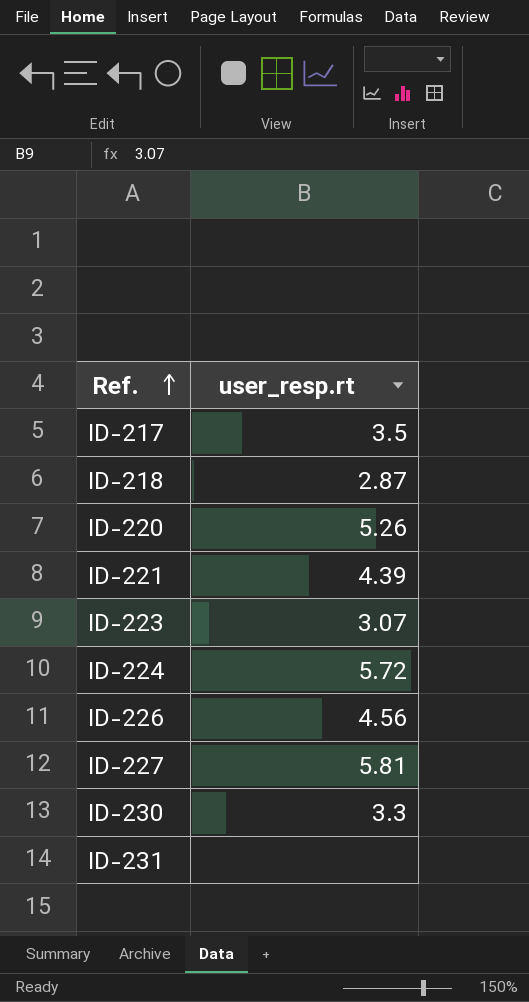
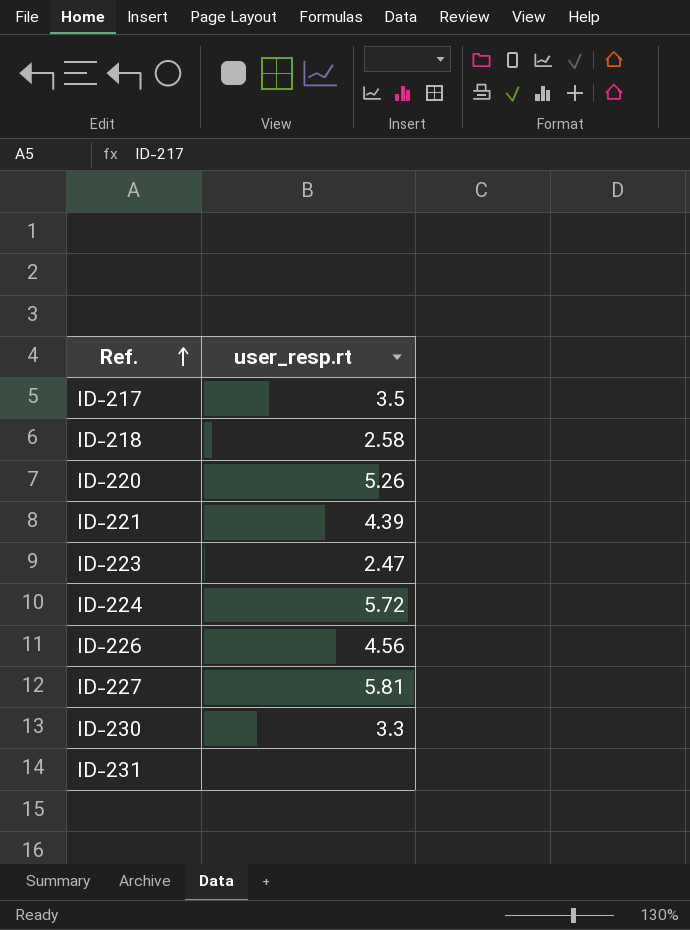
ID-218 | user_resp.rt: 2.87 -> 2.58
ID-223 | user_resp.rt: 3.07 -> 2.47

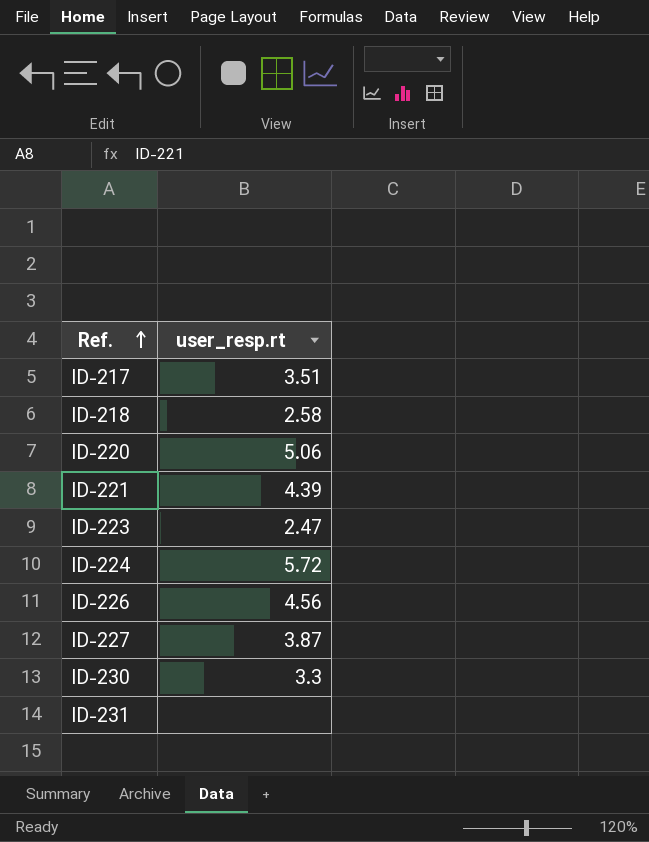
ID-217 | user_resp.rt: 3.5 -> 3.51
ID-220 | user_resp.rt: 5.26 -> 5.06
ID-227 | user_resp.rt: 5.81 -> 3.87

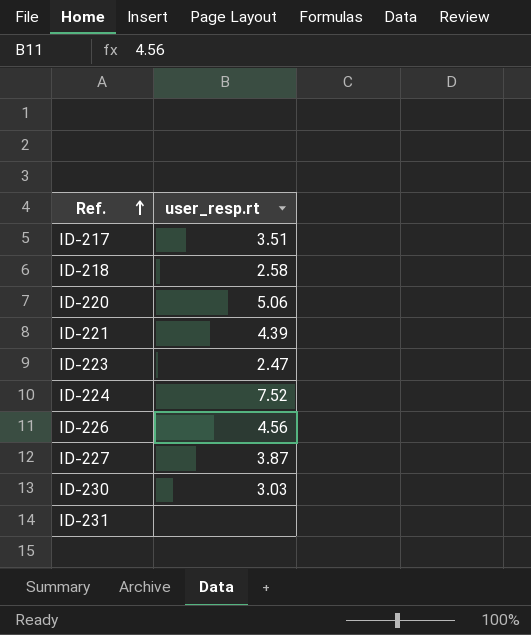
ID-224 | user_resp.rt: 5.72 -> 7.52
ID-230 | user_resp.rt: 3.3 -> 3.03

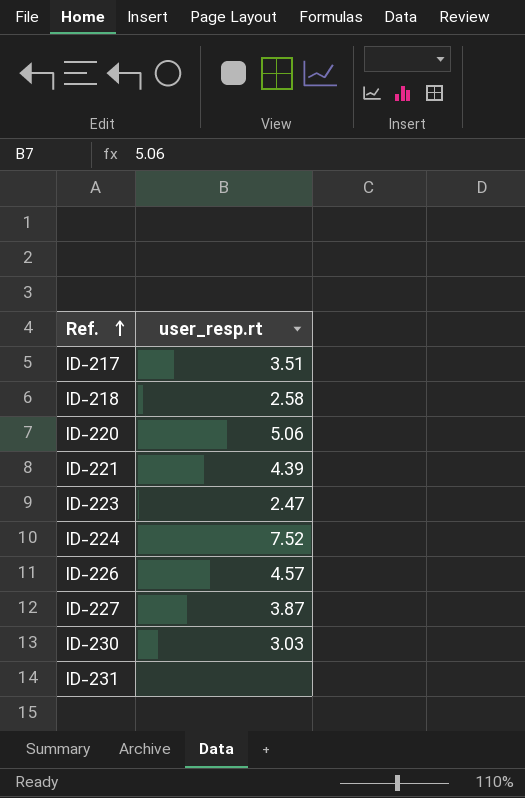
ID-226 | user_resp.rt: 4.56 -> 4.57

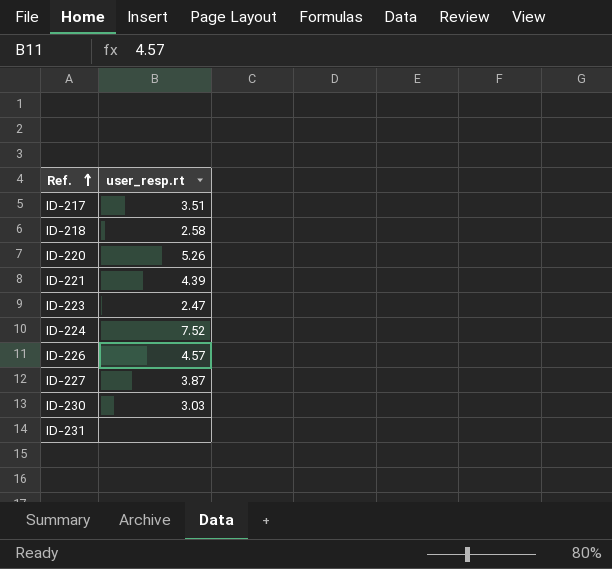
ID-220 | user_resp.rt: 5.06 -> 5.26

